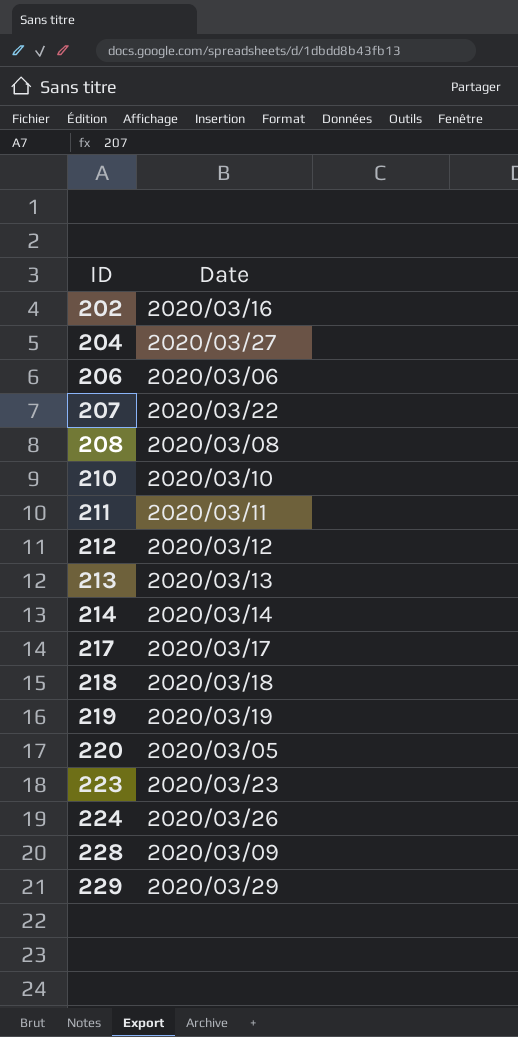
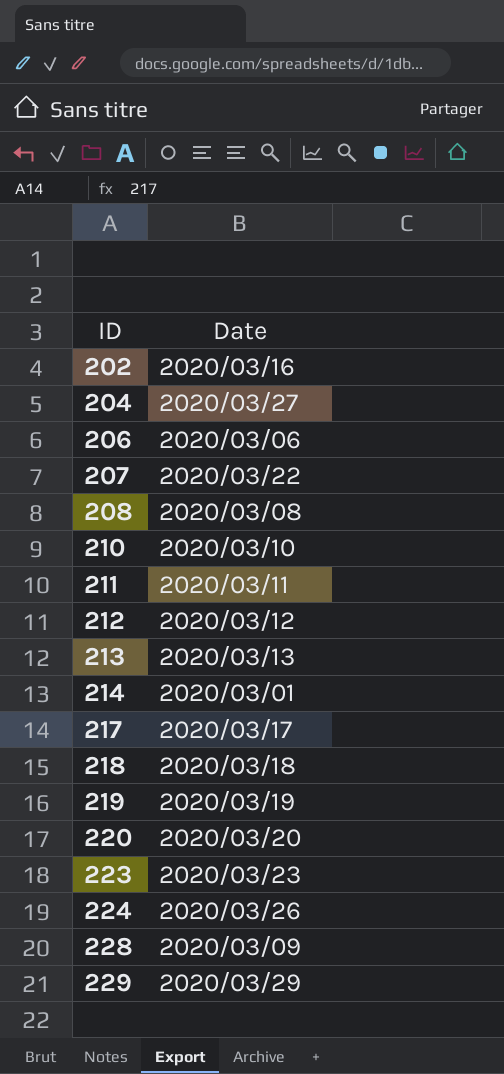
214 | Date: 2020/03/14 -> 2020/03/01
220 | Date: 2020/03/05 -> 2020/03/20

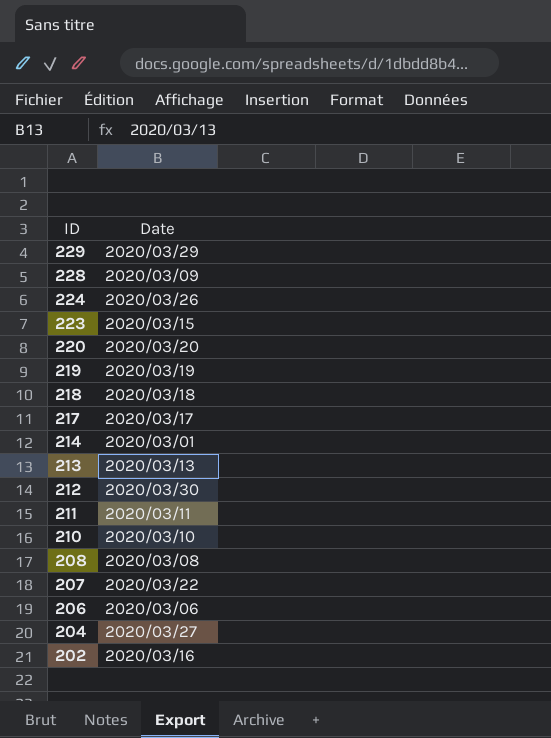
row order: ID ascending -> ID descending
223 | Date: 2020/03/23 -> 2020/03/15
212 | Date: 2020/03/12 -> 2020/03/30

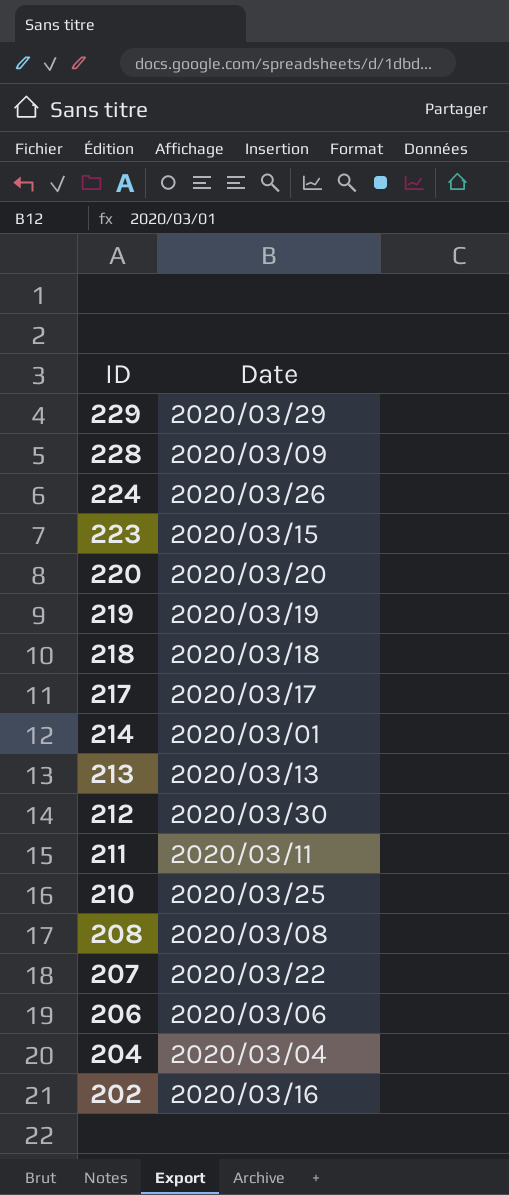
210 | Date: 2020/03/10 -> 2020/03/25
204 | Date: 2020/03/27 -> 2020/03/04

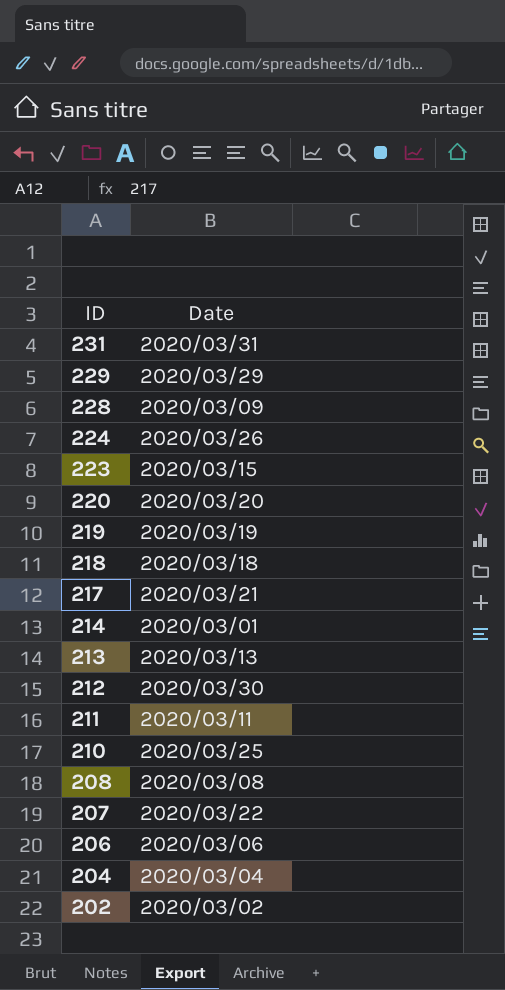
row 231: none -> 2020/03/31
217 | Date: 2020/03/17 -> 2020/03/21
202 | Date: 2020/03/16 -> 2020/03/02

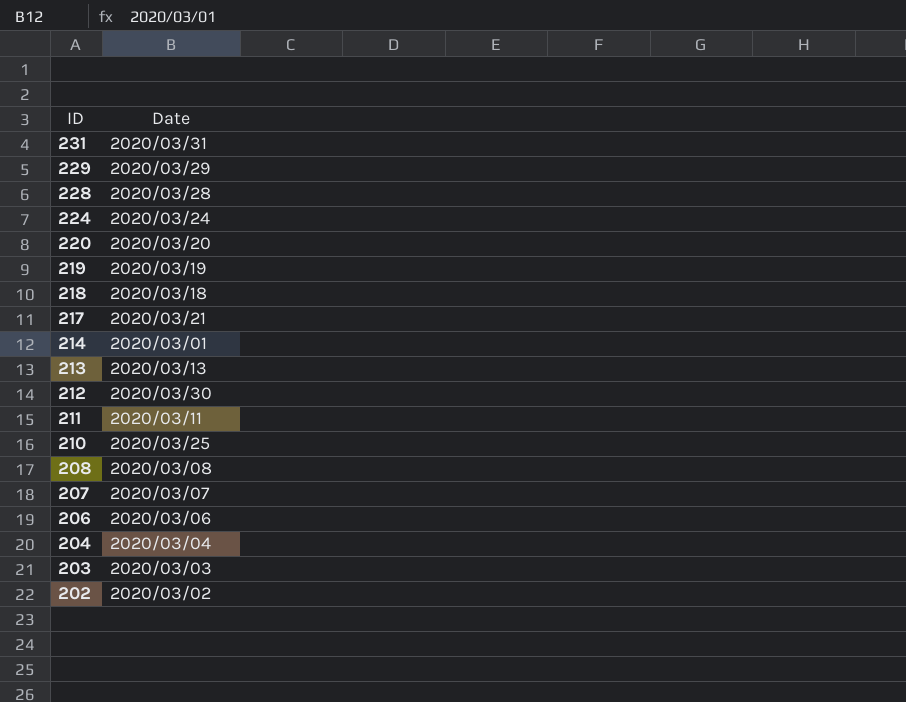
row 223: 2020/03/15 -> none
228 | Date: 2020/03/09 -> 2020/03/28
224 | Date: 2020/03/26 -> 2020/03/24
207 | Date: 2020/03/22 -> 2020/03/07
row 203: none -> 2020/03/03

